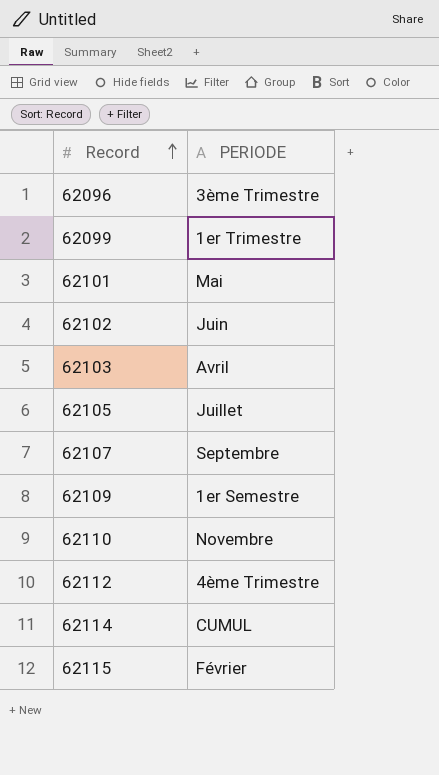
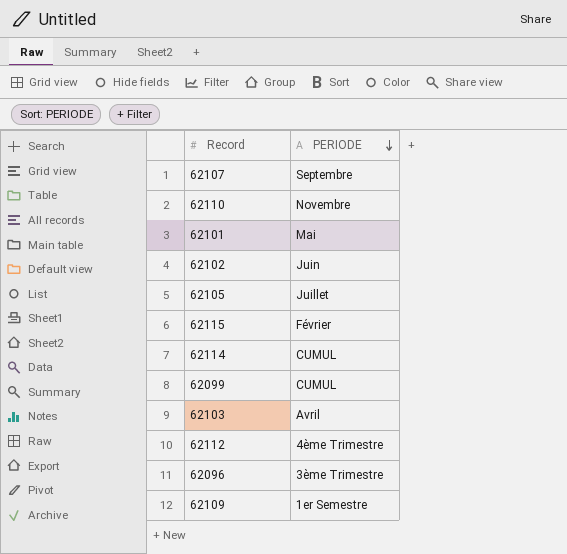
row order: Record ascending -> PERIODE descending
62099 | PERIODE: 1er Trimestre -> CUMUL

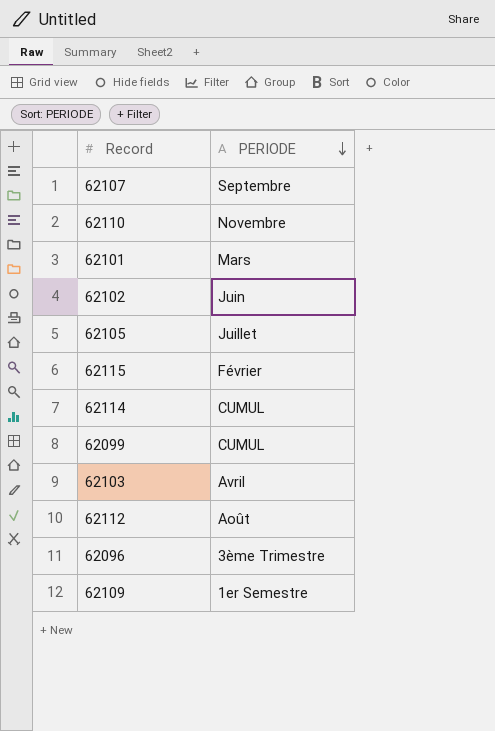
62101 | PERIODE: Mai -> Mars
62112 | PERIODE: 4ème Trimestre -> Août

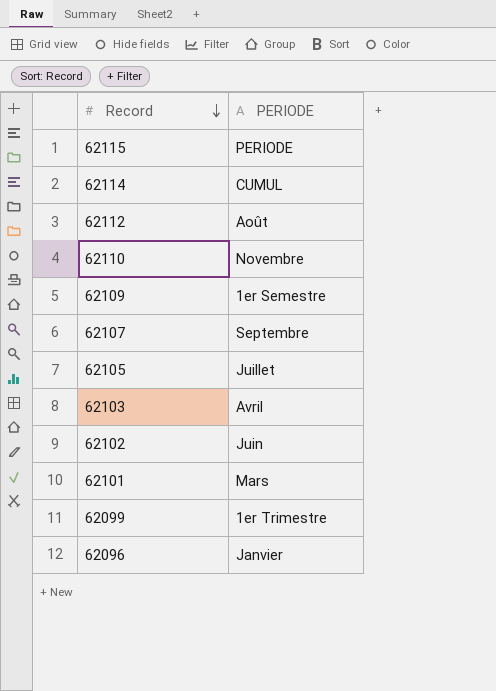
row order: PERIODE descending -> Record descending
62115 | PERIODE: Février -> PERIODE
62099 | PERIODE: CUMUL -> 1er Trimestre
62096 | PERIODE: 3ème Trimestre -> Janvier

